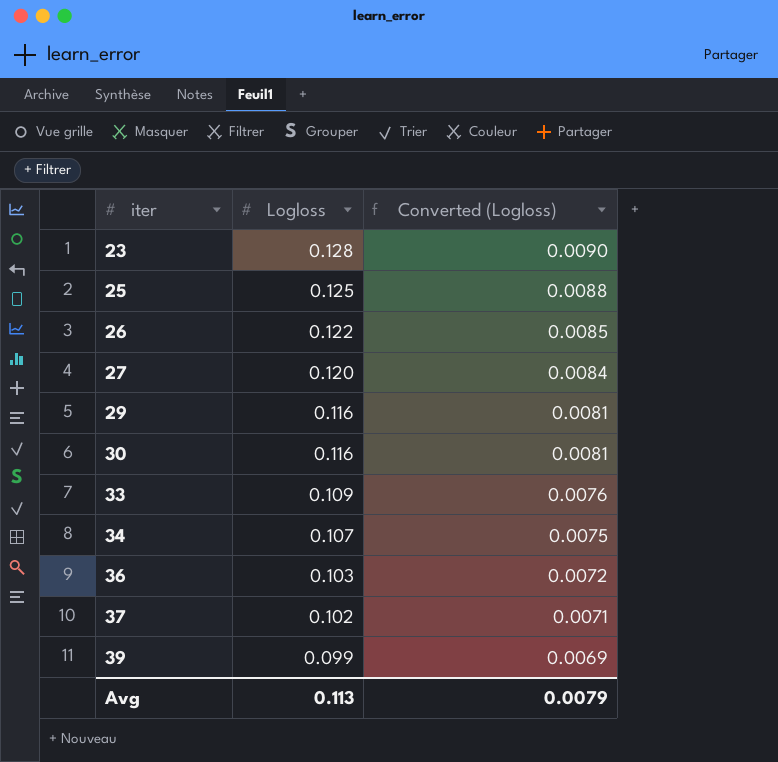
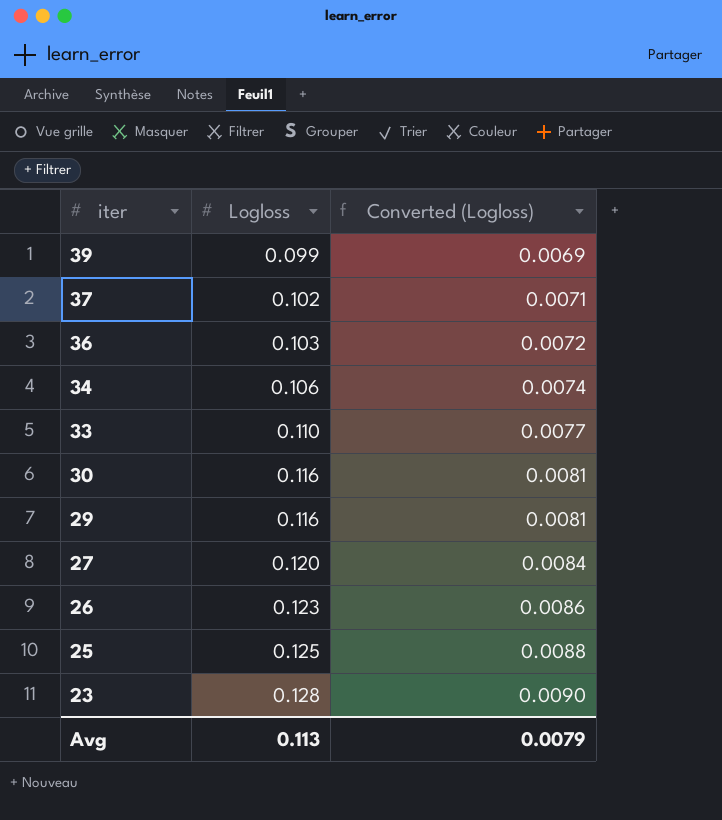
row order: iter ascending -> iter descending
34 | Logloss: 0.107 -> 0.106
34 | Converted (Logloss): 0.0075 -> 0.0074
33 | Logloss: 0.109 -> 0.110
33 | Converted (Logloss): 0.0076 -> 0.0077
26 | Logloss: 0.122 -> 0.123
26 | Converted (Logloss): 0.0085 -> 0.0086

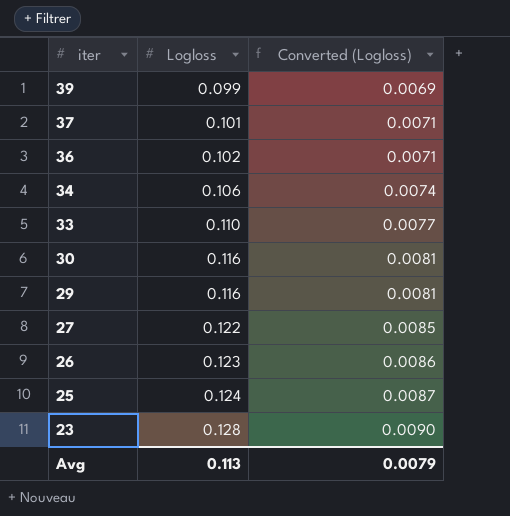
37 | Logloss: 0.102 -> 0.101
36 | Logloss: 0.103 -> 0.102
36 | Converted (Logloss): 0.0072 -> 0.0071
27 | Logloss: 0.120 -> 0.122
27 | Converted (Logloss): 0.0084 -> 0.0085
25 | Logloss: 0.125 -> 0.124
25 | Converted (Logloss): 0.0088 -> 0.0087

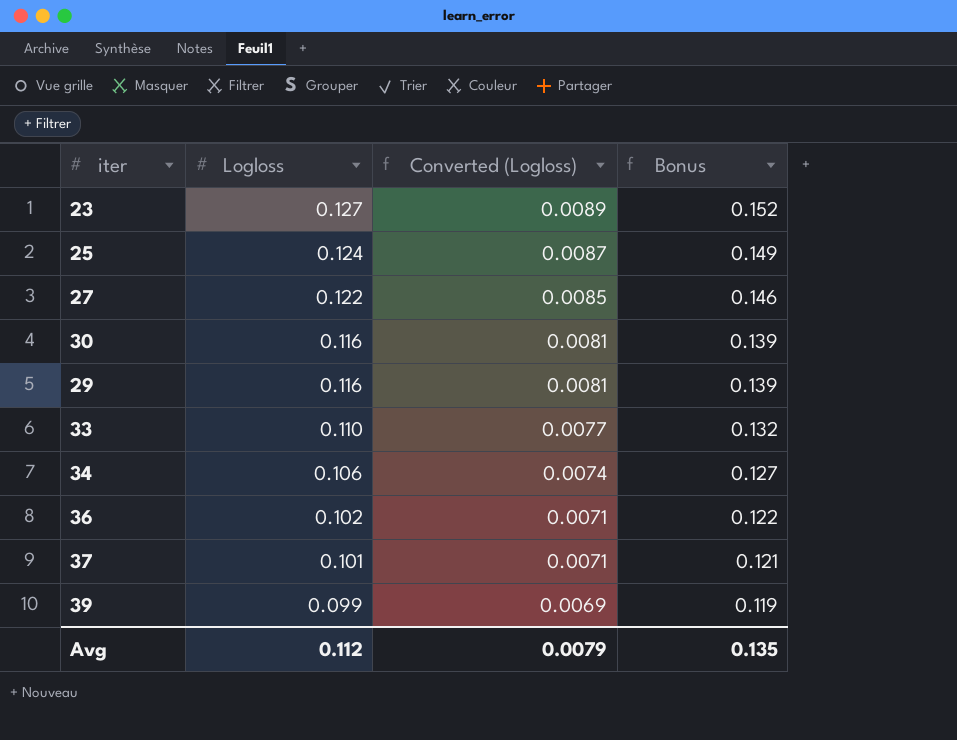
row order: iter descending -> Logloss descending
column Bonus | formula: none -> [Logloss] * 1.2
row 26: 0.123 | 0.0086 -> none
23 | Logloss: 0.128 -> 0.127
23 | Converted (Logloss): 0.0090 -> 0.0089
Avg | Logloss: 0.113 -> 0.112

